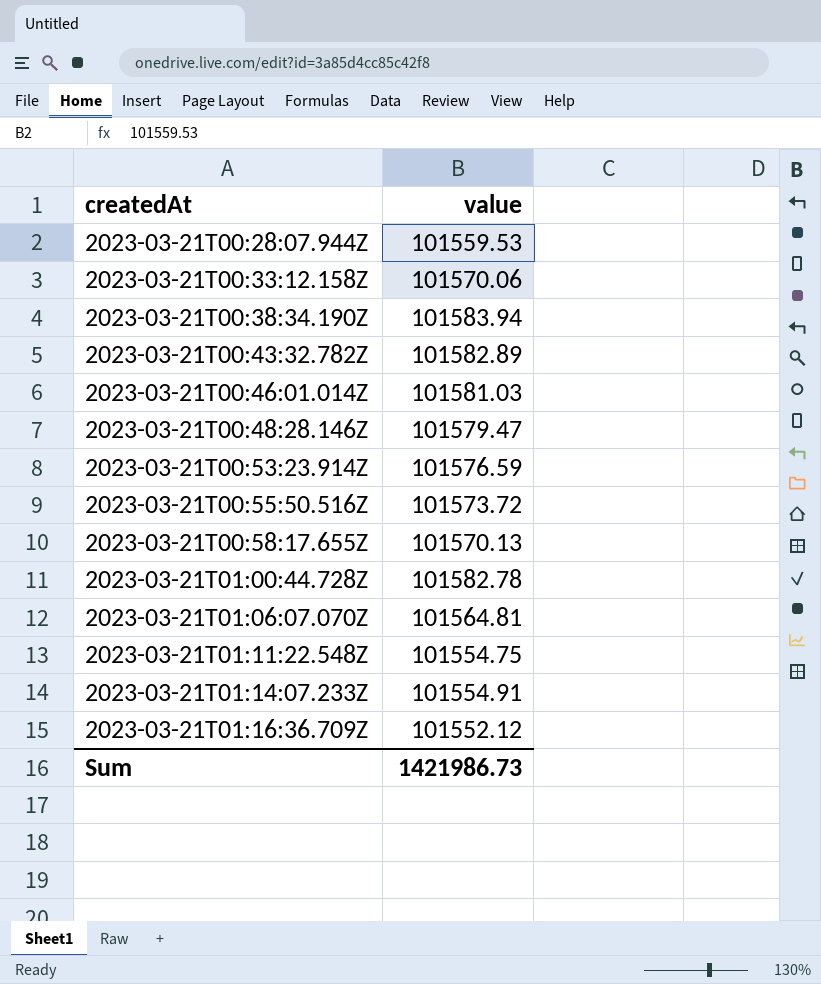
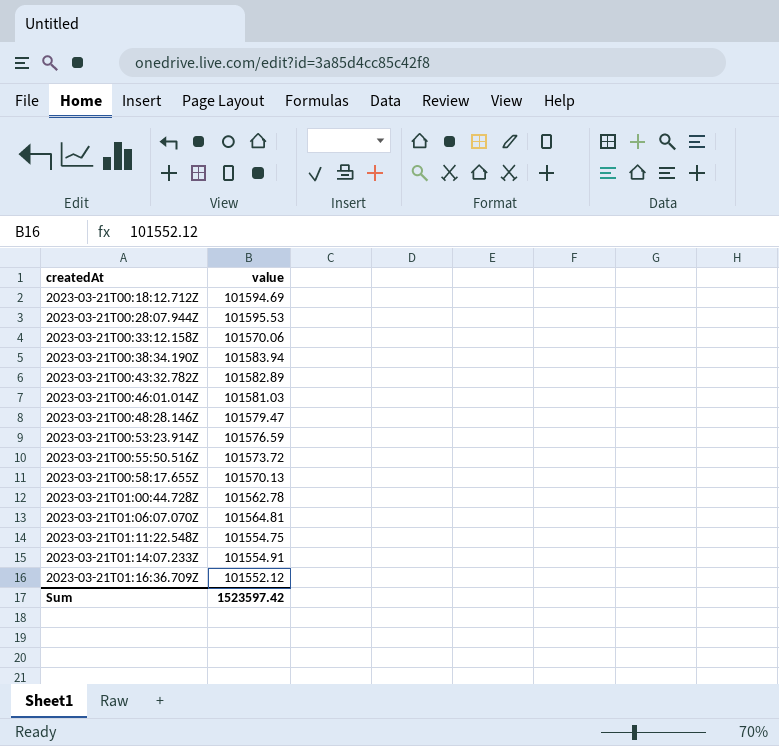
row 2023-03-21T00:18:12.712Z: none -> 101594.69
2023-03-21T00:28:07.944Z | value: 101559.53 -> 101595.53
2023-03-21T01:00:44.728Z | value: 101582.78 -> 101562.78
Sum | value: 1421986.73 -> 1523597.42

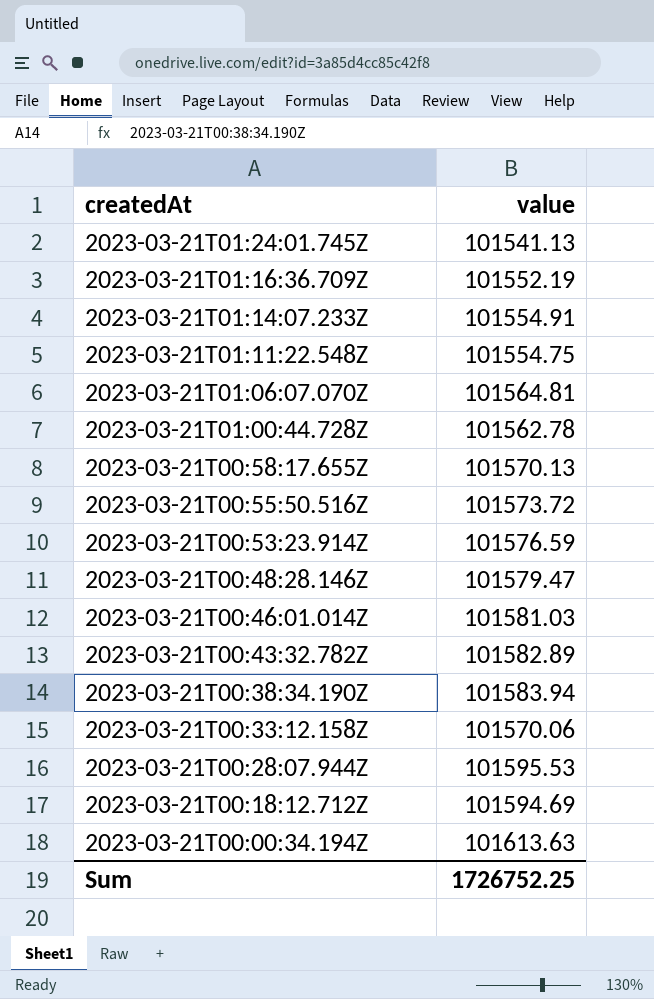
row order: createdAt ascending -> createdAt descending
row 2023-03-21T01:24:01.745Z: none -> 101541.13
2023-03-21T01:16:36.709Z | value: 101552.12 -> 101552.19
row 2023-03-21T00:00:34.194Z: none -> 101613.63
Sum | value: 1523597.42 -> 1726752.25

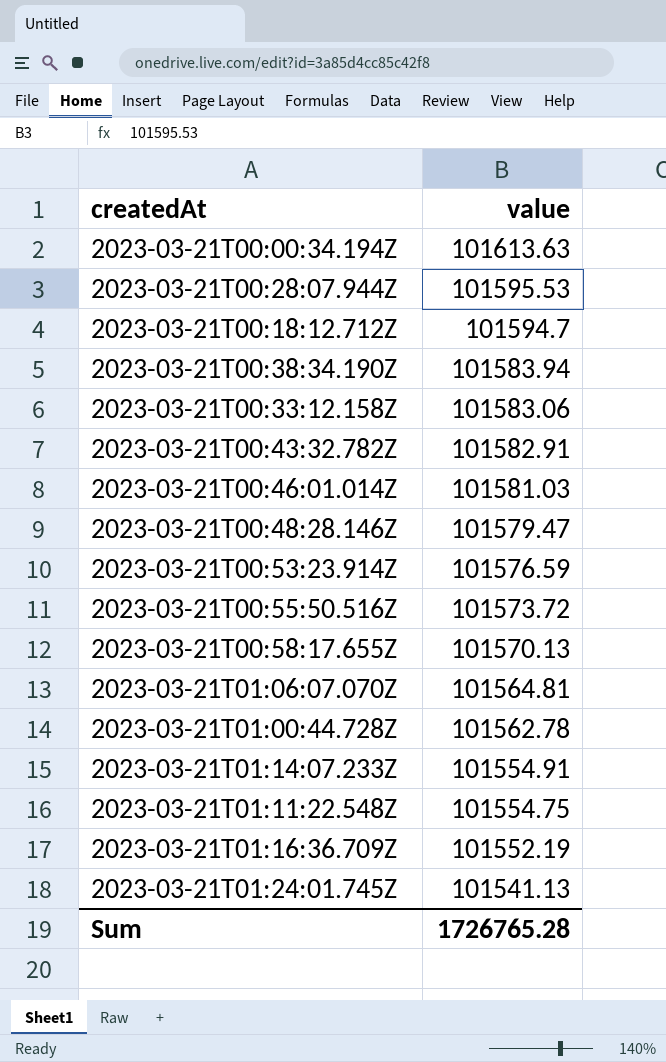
row order: createdAt descending -> value descending
2023-03-21T00:18:12.712Z | value: 101594.69 -> 101594.7
2023-03-21T00:33:12.158Z | value: 101570.06 -> 101583.06
2023-03-21T00:43:32.782Z | value: 101582.89 -> 101582.91
Sum | value: 1726752.25 -> 1726765.28

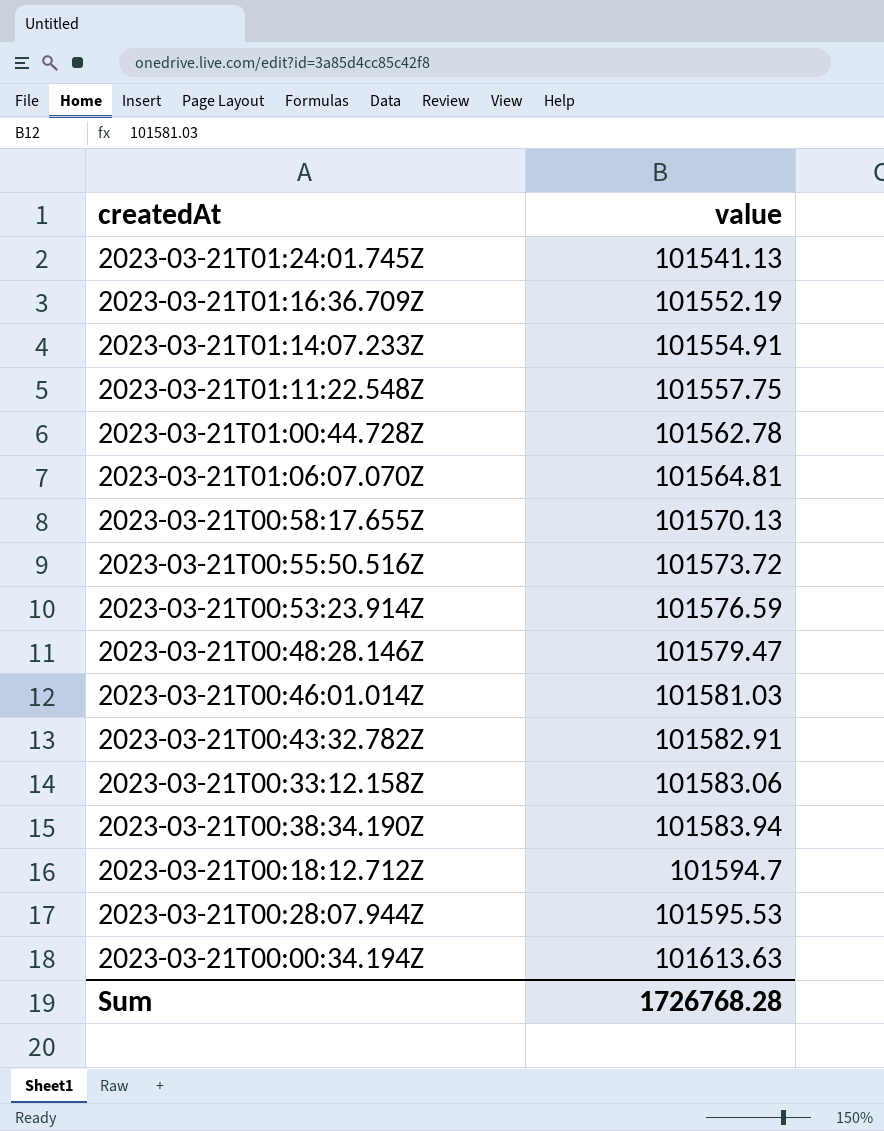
row order: value descending -> value ascending
2023-03-21T01:11:22.548Z | value: 101554.75 -> 101557.75
Sum | value: 1726765.28 -> 1726768.28

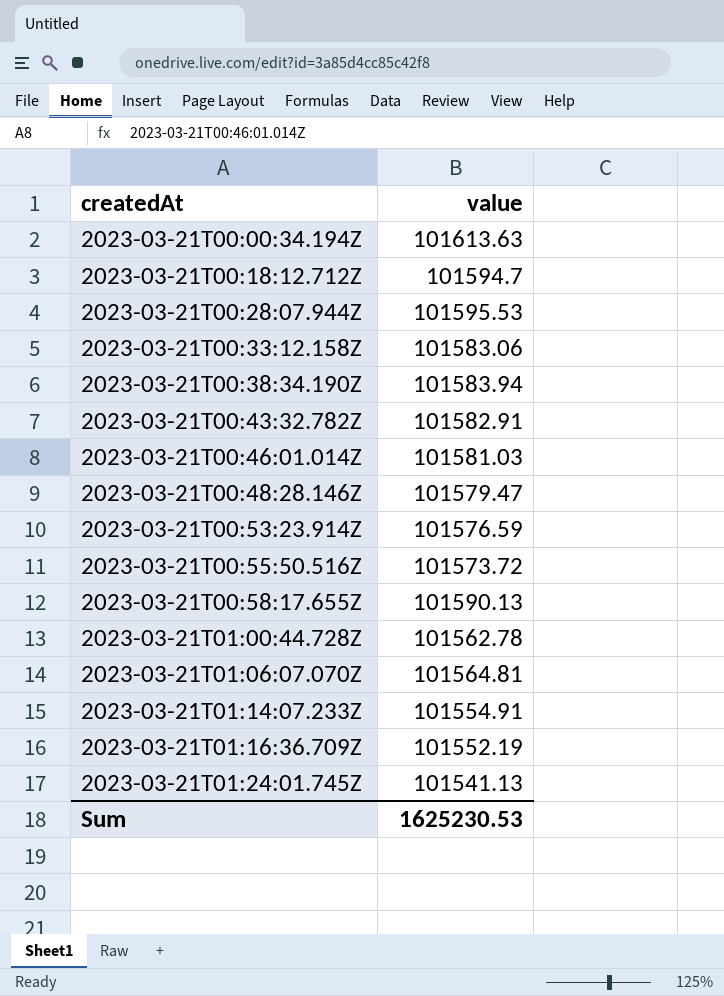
row order: value ascending -> createdAt ascending
row 2023-03-21T01:11:22.548Z: 101557.75 -> none
2023-03-21T00:58:17.655Z | value: 101570.13 -> 101590.13
Sum | value: 1726768.28 -> 1625230.53

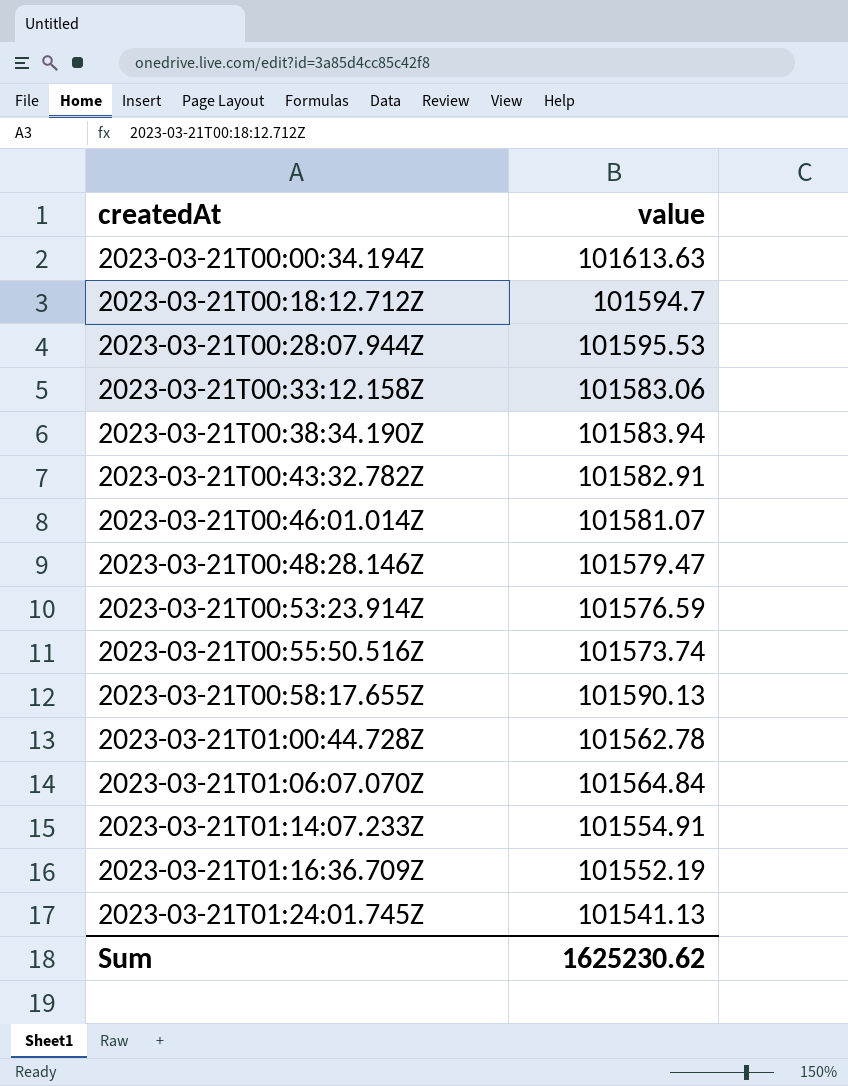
2023-03-21T00:46:01.014Z | value: 101581.03 -> 101581.07
2023-03-21T00:55:50.516Z | value: 101573.72 -> 101573.74
2023-03-21T01:06:07.070Z | value: 101564.81 -> 101564.84
Sum | value: 1625230.53 -> 1625230.62

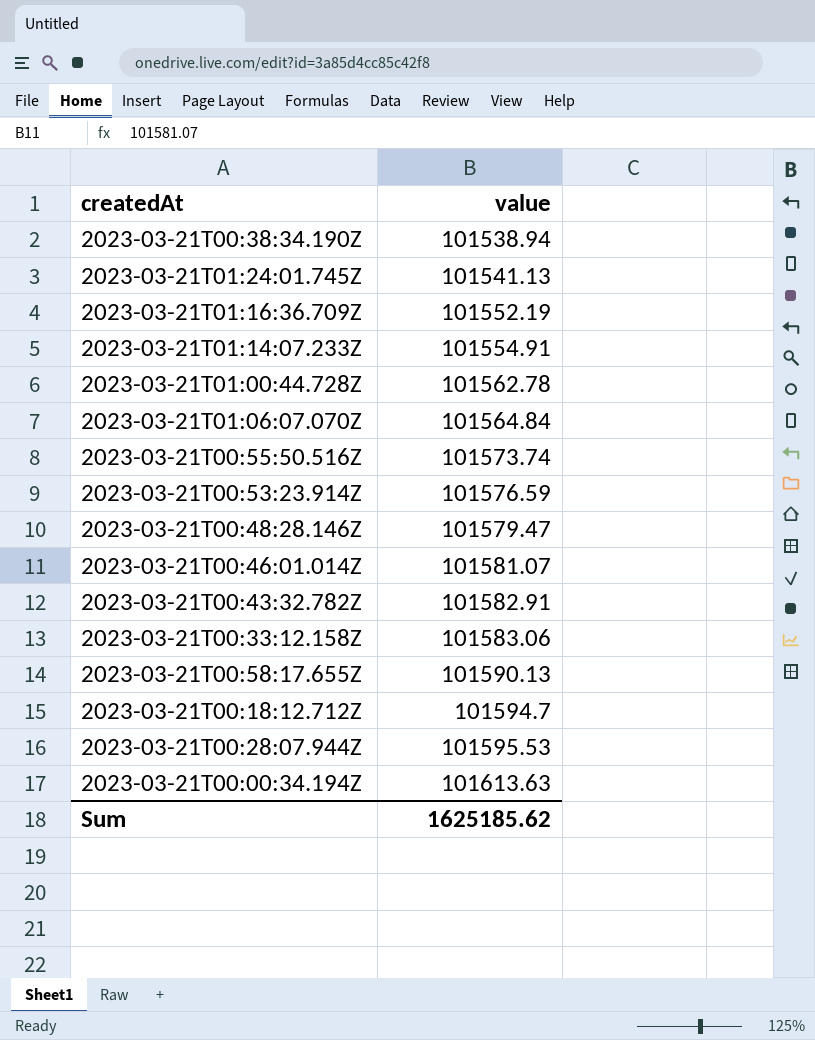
row order: createdAt ascending -> value ascending
2023-03-21T00:38:34.190Z | value: 101583.94 -> 101538.94
Sum | value: 1625230.62 -> 1625185.62

